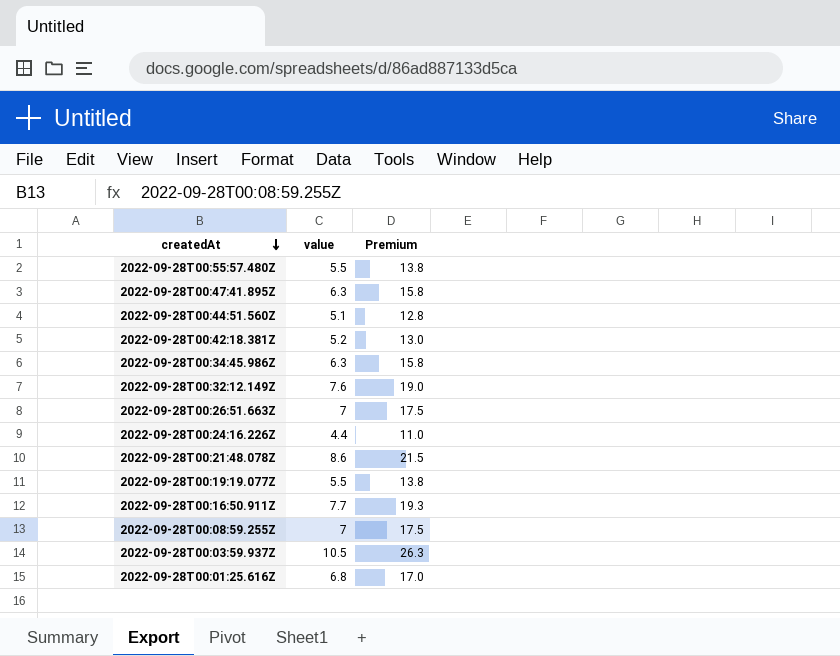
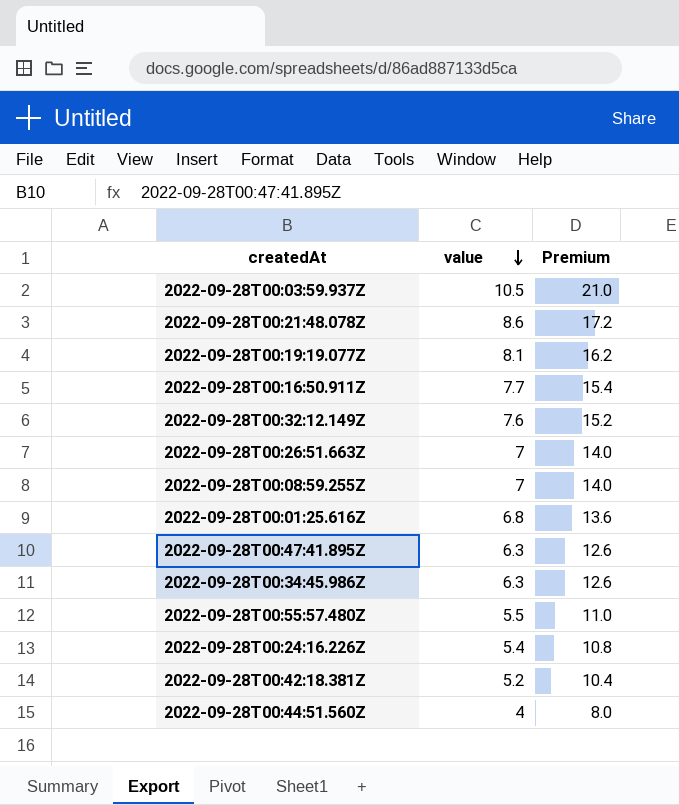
row order: createdAt descending -> value descending
column Premium | formula: [value] * 2.5 -> [value] * 2
2022-09-28T00:19:19.077Z | value: 5.5 -> 8.1
2022-09-28T00:24:16.226Z | value: 4.4 -> 5.4
2022-09-28T00:44:51.560Z | value: 5.1 -> 4

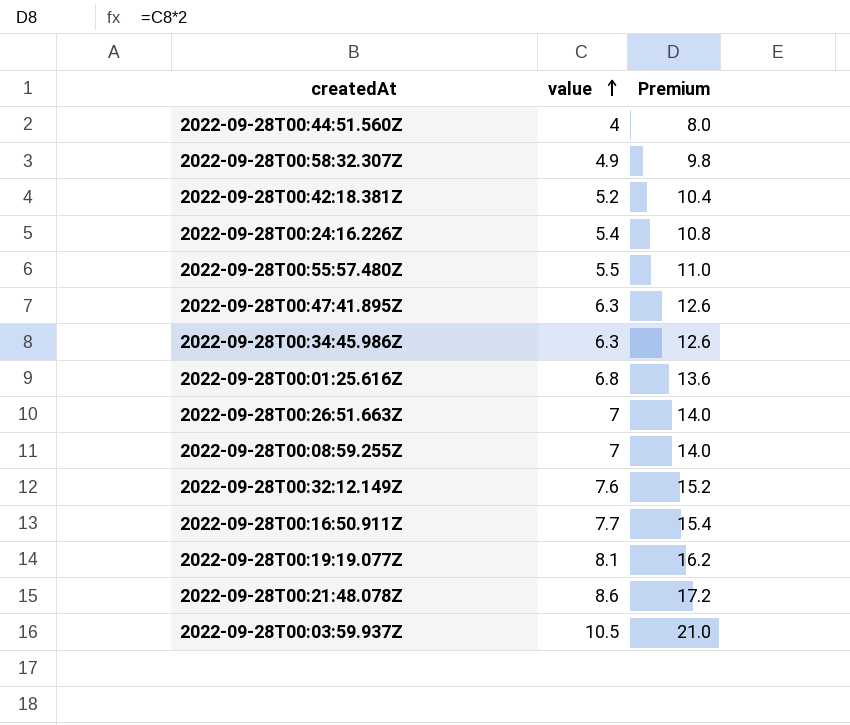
row order: value descending -> value ascending
row 2022-09-28T00:58:32.307Z: none -> 4.9 | 9.8

